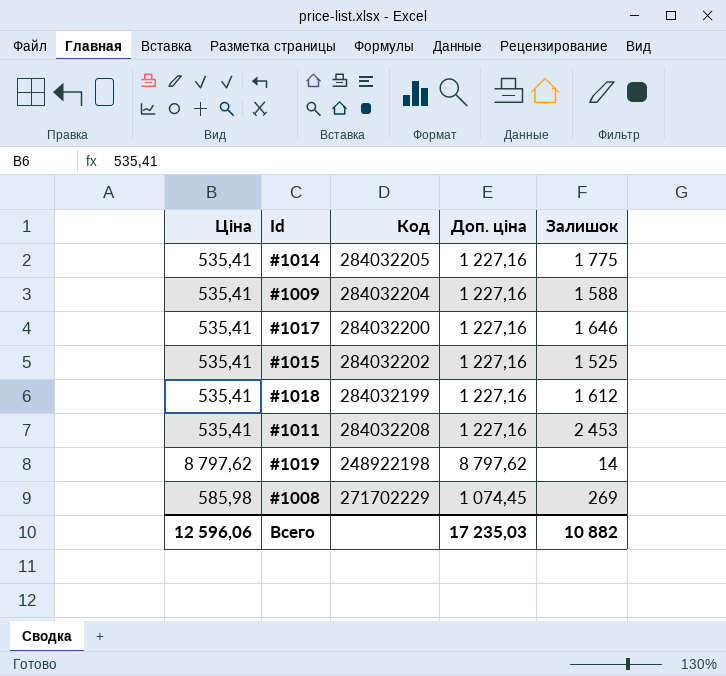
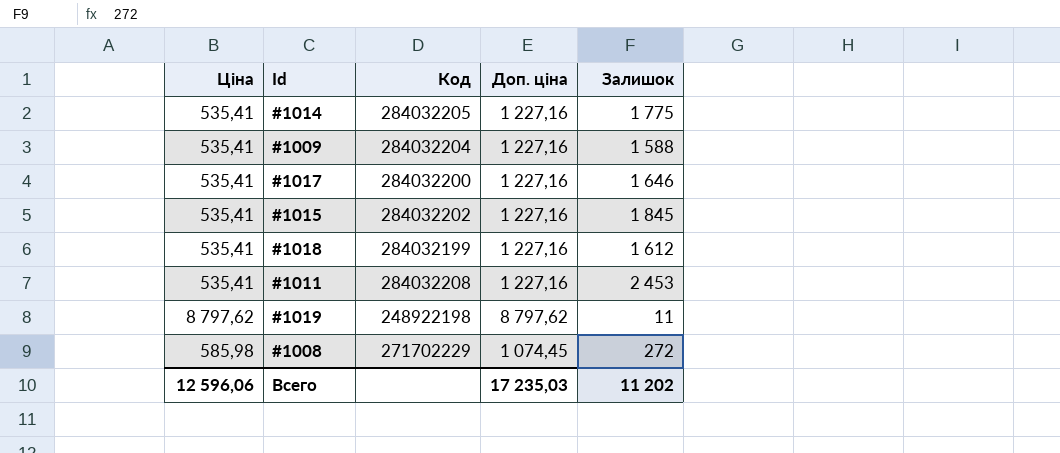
#1015 | Залишок: 1 525 -> 1 845
#1019 | Залишок: 14 -> 11
#1008 | Залишок: 269 -> 272
Всего | Залишок: 10 882 -> 11 202

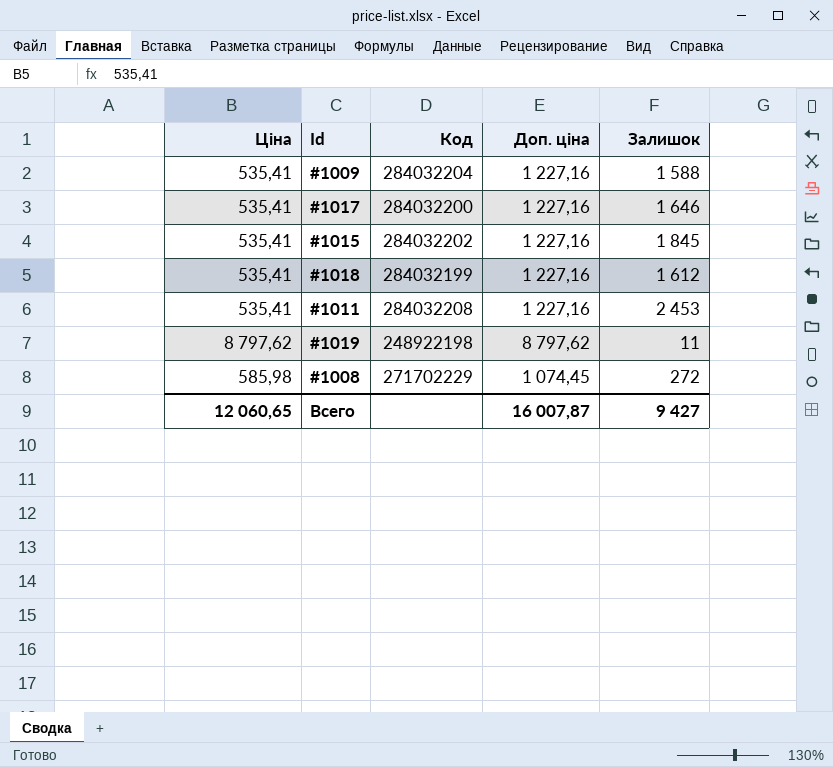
row #1014: 535,41 | 284032205 | 1 227,16 | 1 775 -> none
Всего | Ціна: 12 596,06 -> 12 060,65
Всего | Доп. ціна: 17 235,03 -> 16 007,87
Всего | Залишок: 11 202 -> 9 427

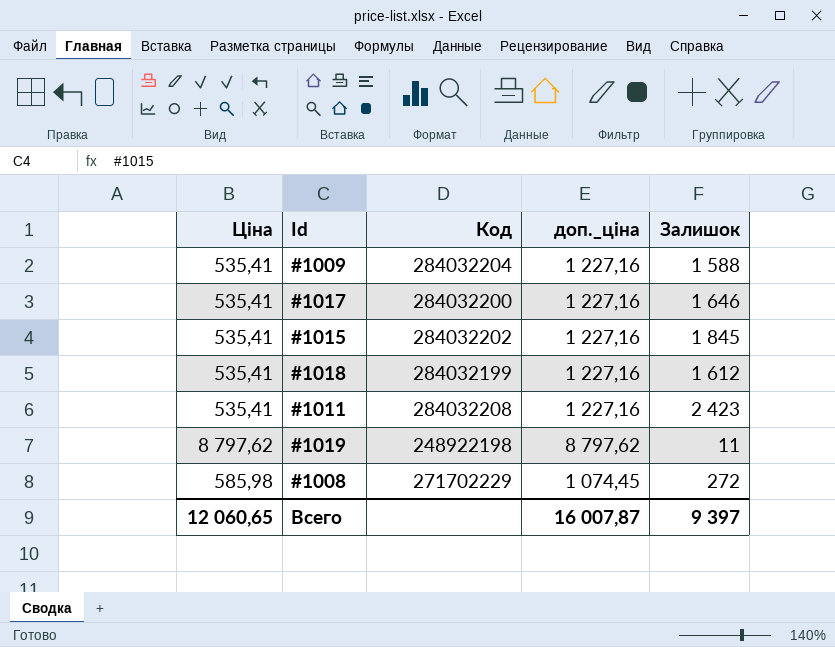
column name: Доп. ціна -> доп._ціна
#1011 | Залишок: 2 453 -> 2 423
Всего | Залишок: 9 427 -> 9 397

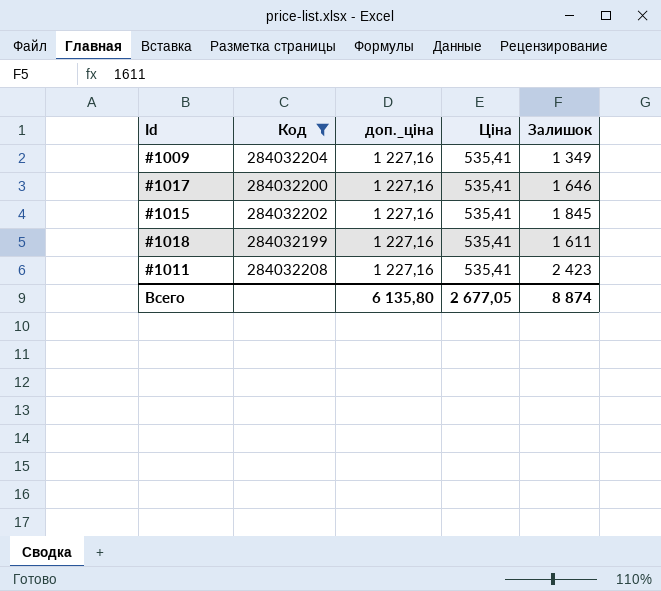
filter: none -> Код >= 284032199
column Ціна | position: 1 -> 4
#1009 | Залишок: 1 588 -> 1 349
#1018 | Залишок: 1 612 -> 1 611
Всего | доп._ціна: 16 007,87 -> 6 135,80
Всего | Ціна: 12 060,65 -> 2 677,05
Всего | Залишок: 9 397 -> 8 874

